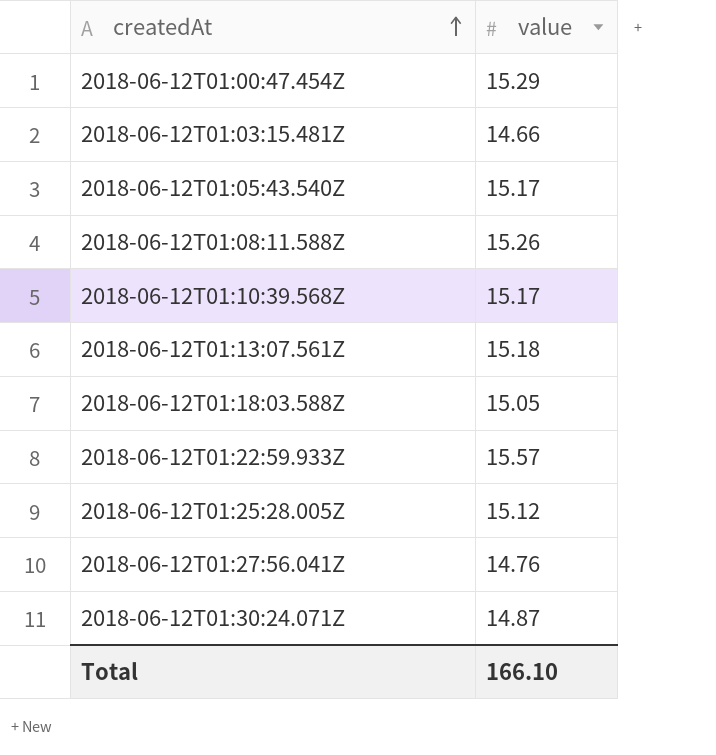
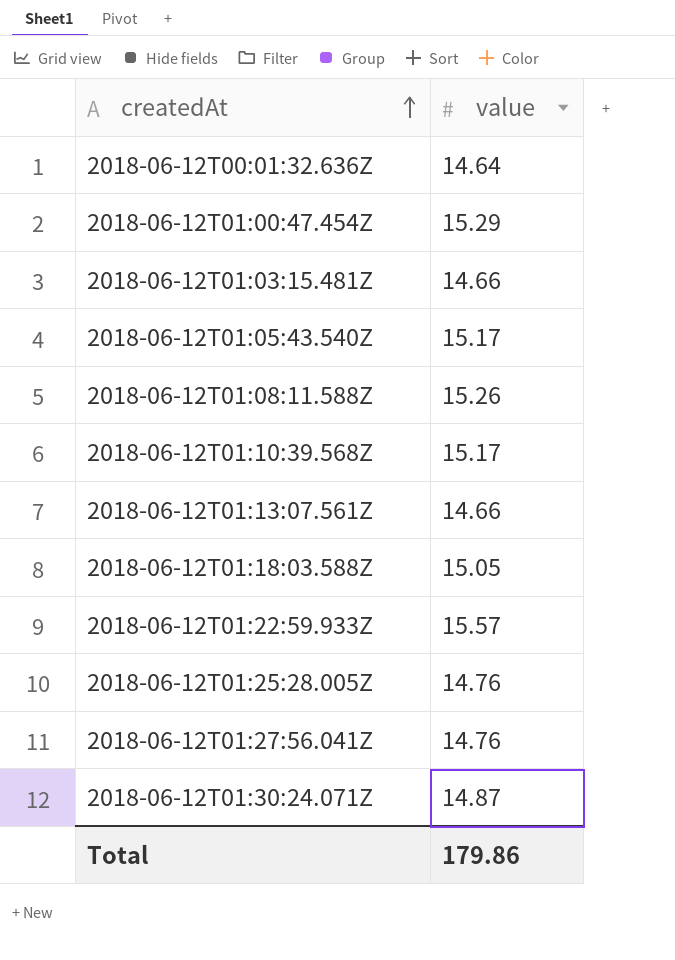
row 2018-06-12T00:01:32.636Z: none -> 14.64
2018-06-12T01:13:07.561Z | value: 15.18 -> 14.66
2018-06-12T01:25:28.005Z | value: 15.12 -> 14.76
Total | value: 166.10 -> 179.86

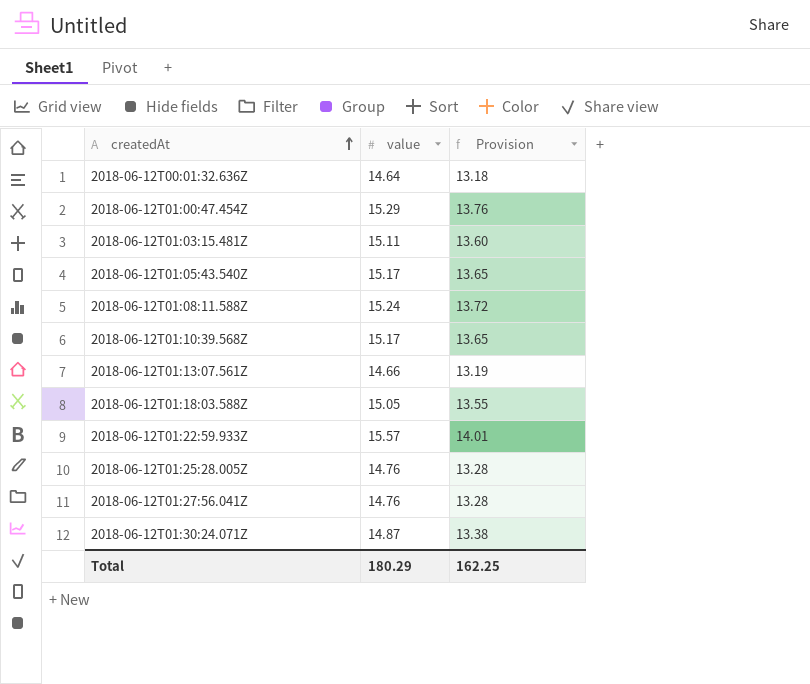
column Provision | formula: none -> [value] * 0.9
2018-06-12T01:03:15.481Z | value: 14.66 -> 15.11
2018-06-12T01:08:11.588Z | value: 15.26 -> 15.24
Total | value: 179.86 -> 180.29

